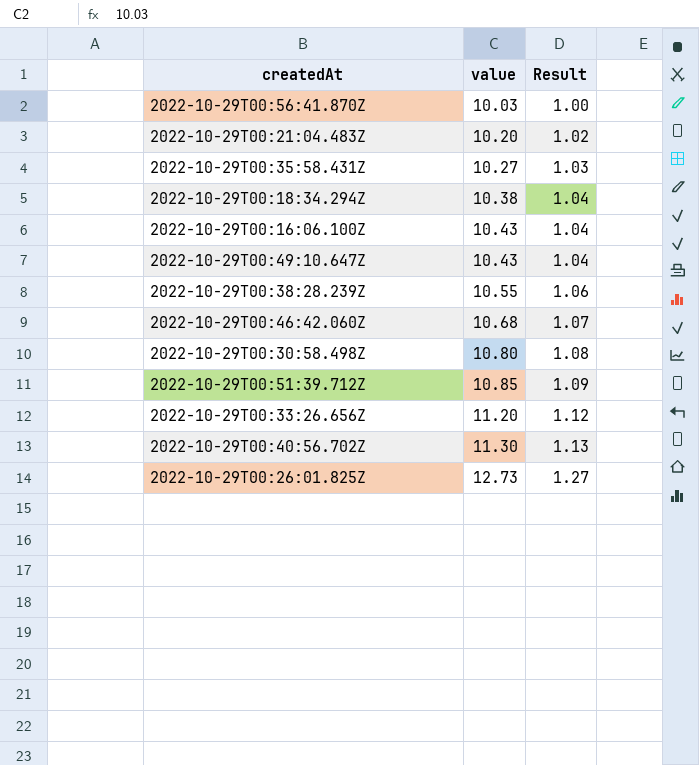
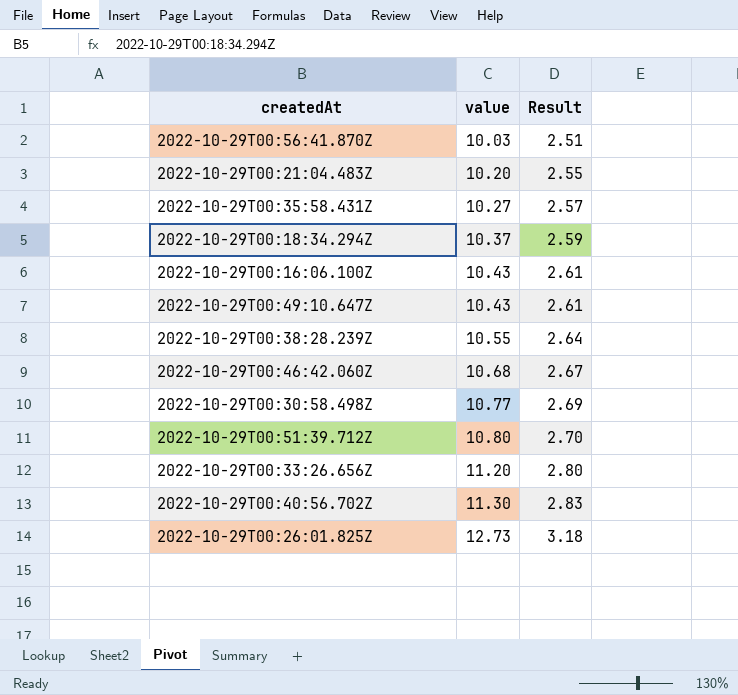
column Result | formula: [value] * 0.1 -> [value] * 0.25
2022-10-29T00:18:34.294Z | value: 10.38 -> 10.37
2022-10-29T00:30:58.498Z | value: 10.80 -> 10.77
2022-10-29T00:51:39.712Z | value: 10.85 -> 10.80

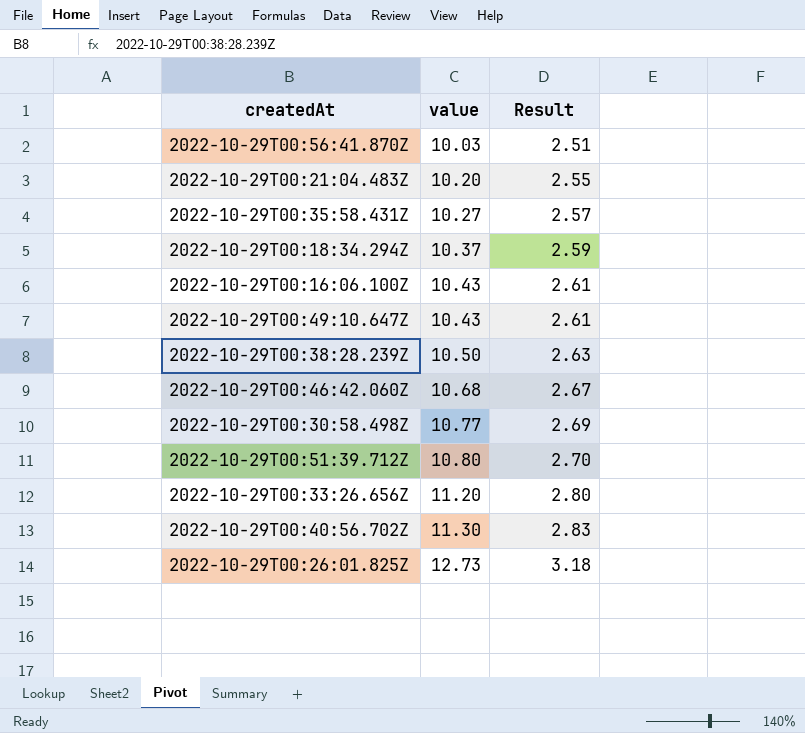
2022-10-29T00:38:28.239Z | value: 10.55 -> 10.50
2022-10-29T00:38:28.239Z | Result: 2.64 -> 2.63

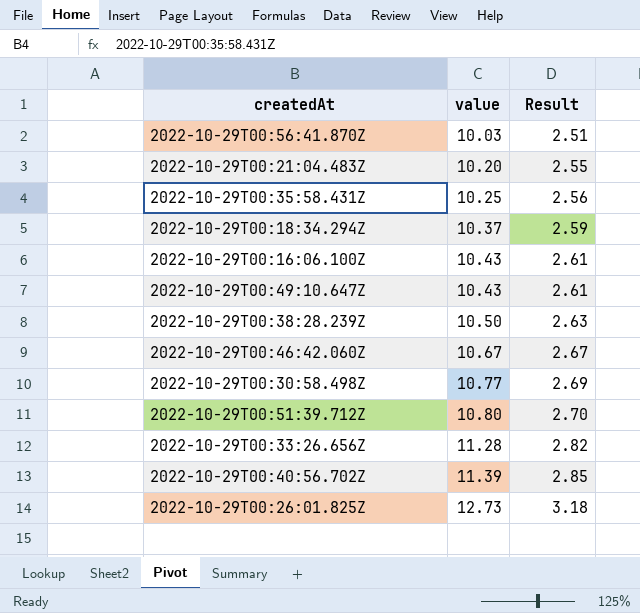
2022-10-29T00:35:58.431Z | value: 10.27 -> 10.25
2022-10-29T00:35:58.431Z | Result: 2.57 -> 2.56
2022-10-29T00:46:42.060Z | value: 10.68 -> 10.67
2022-10-29T00:33:26.656Z | value: 11.20 -> 11.28
2022-10-29T00:33:26.656Z | Result: 2.80 -> 2.82
2022-10-29T00:40:56.702Z | value: 11.30 -> 11.39
2022-10-29T00:40:56.702Z | Result: 2.83 -> 2.85

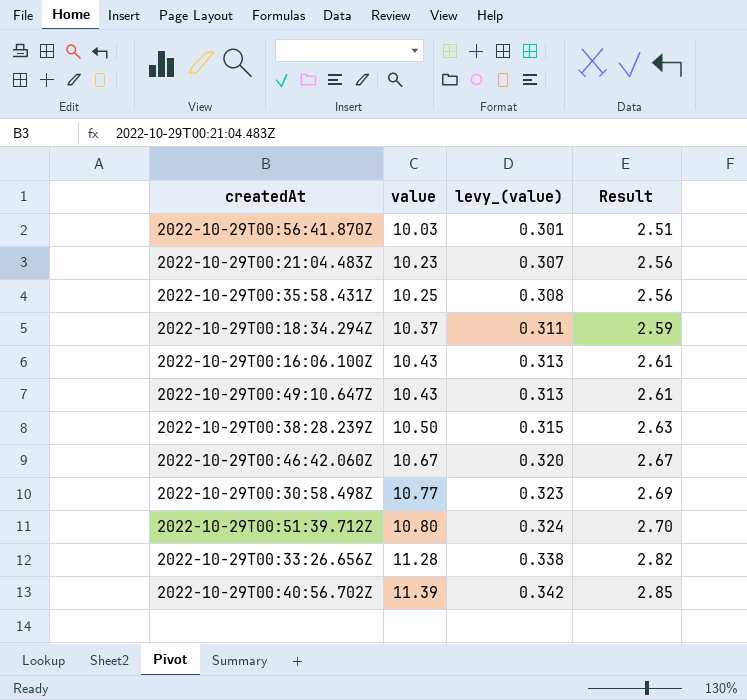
column levy_(value) | formula: none -> [value] * 0.03
row 2022-10-29T00:26:01.825Z: 12.73 | 3.18 -> none
2022-10-29T00:21:04.483Z | value: 10.20 -> 10.23
2022-10-29T00:21:04.483Z | Result: 2.55 -> 2.56

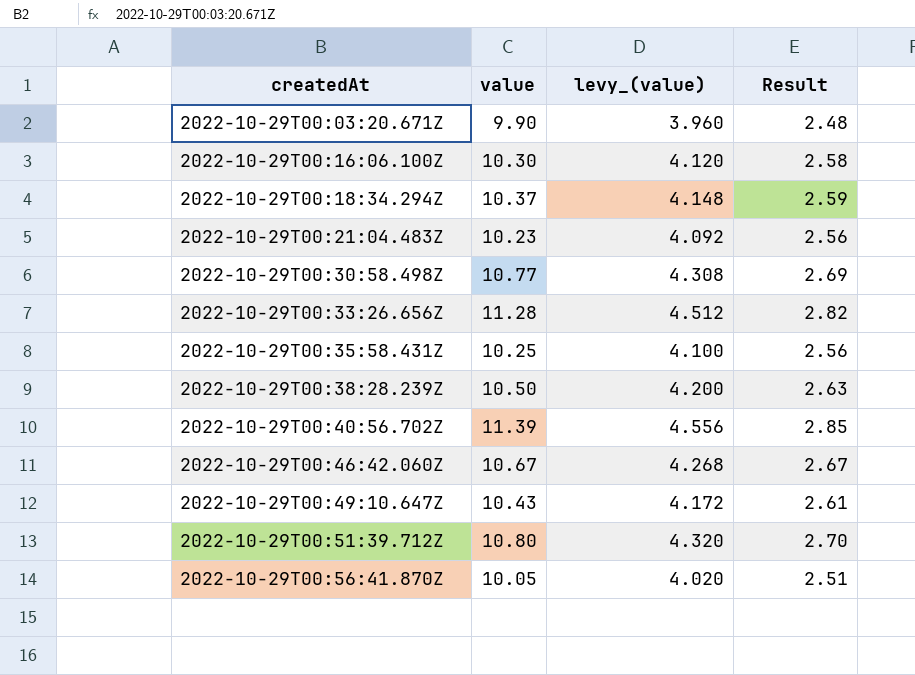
row order: value ascending -> createdAt ascending
column levy_(value) | formula: [value] * 0.03 -> [value] * 0.4
row 2022-10-29T00:03:20.671Z: none -> 9.90 | 3.960 | 2.48
2022-10-29T00:16:06.100Z | value: 10.43 -> 10.30
2022-10-29T00:16:06.100Z | Result: 2.61 -> 2.58
2022-10-29T00:56:41.870Z | value: 10.03 -> 10.05

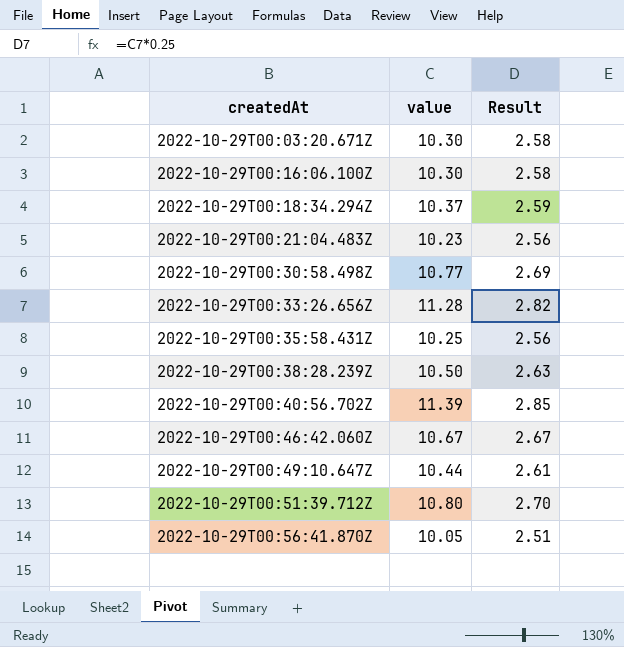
column levy_(value) | formula: [value] * 0.4 -> none
2022-10-29T00:03:20.671Z | value: 9.90 -> 10.30
2022-10-29T00:03:20.671Z | Result: 2.48 -> 2.58
2022-10-29T00:49:10.647Z | value: 10.43 -> 10.44

